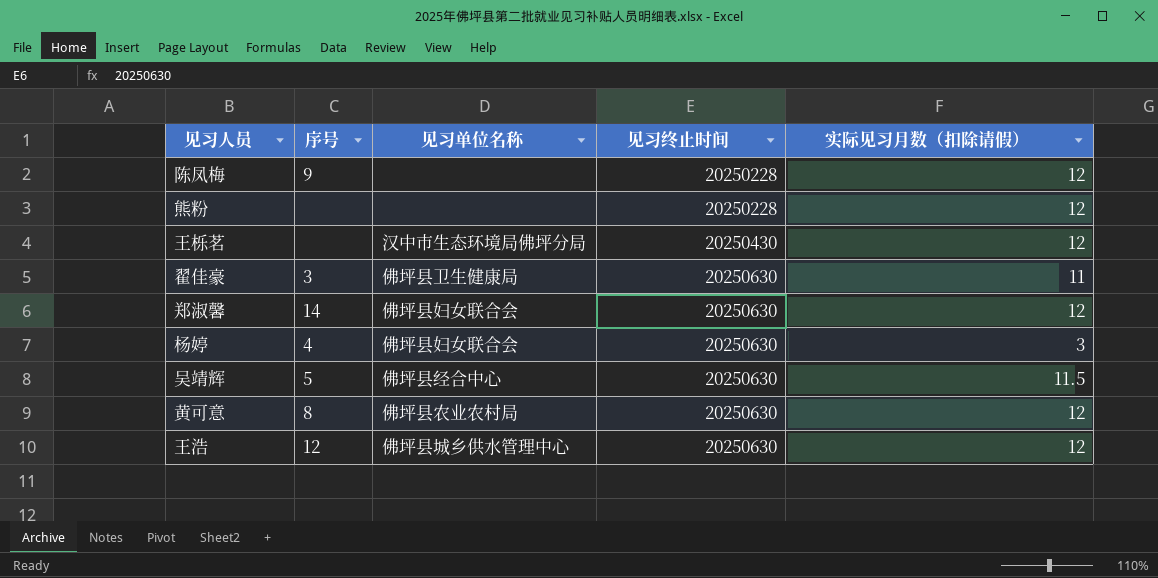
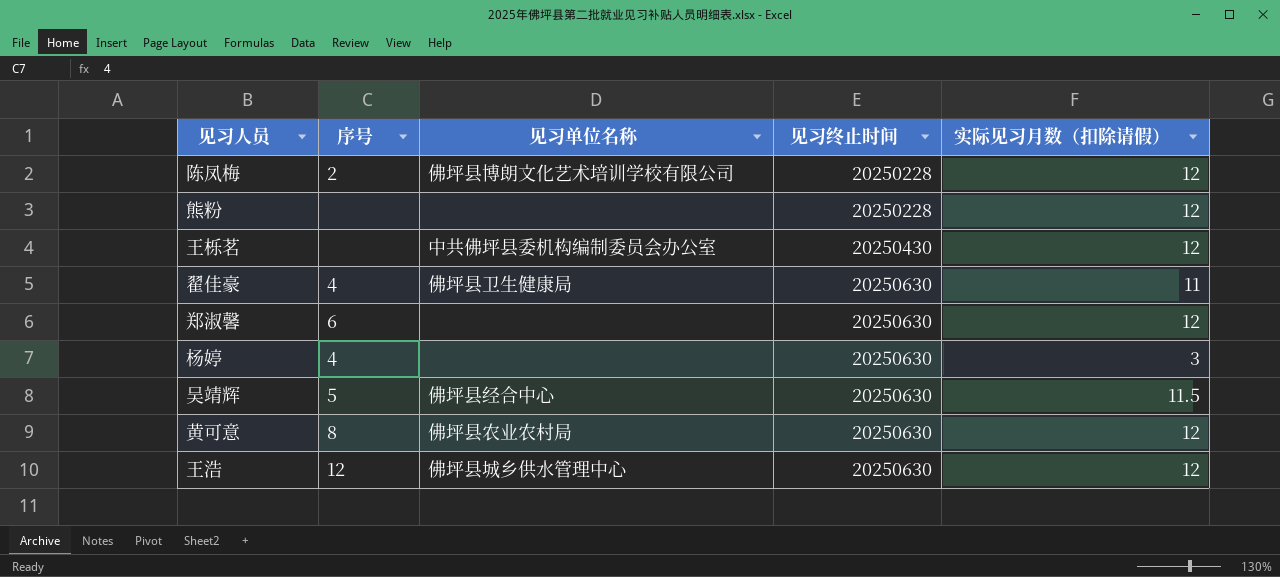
陈凤梅 | 序号: 9 -> 2
陈凤梅 | 见习单位名称: none -> 佛坪县博朗文化艺术培训学校有限公司
王栎茗 | 见习单位名称: 汉中市生态环境局佛坪分局 -> 中共佛坪县委机构编制委员会办公室
翟佳豪 | 序号: 3 -> 4
郑淑馨 | 序号: 14 -> 6
郑淑馨 | 见习单位名称: 佛坪县妇女联合会 -> none
杨婷 | 见习单位名称: 佛坪县妇女联合会 -> none

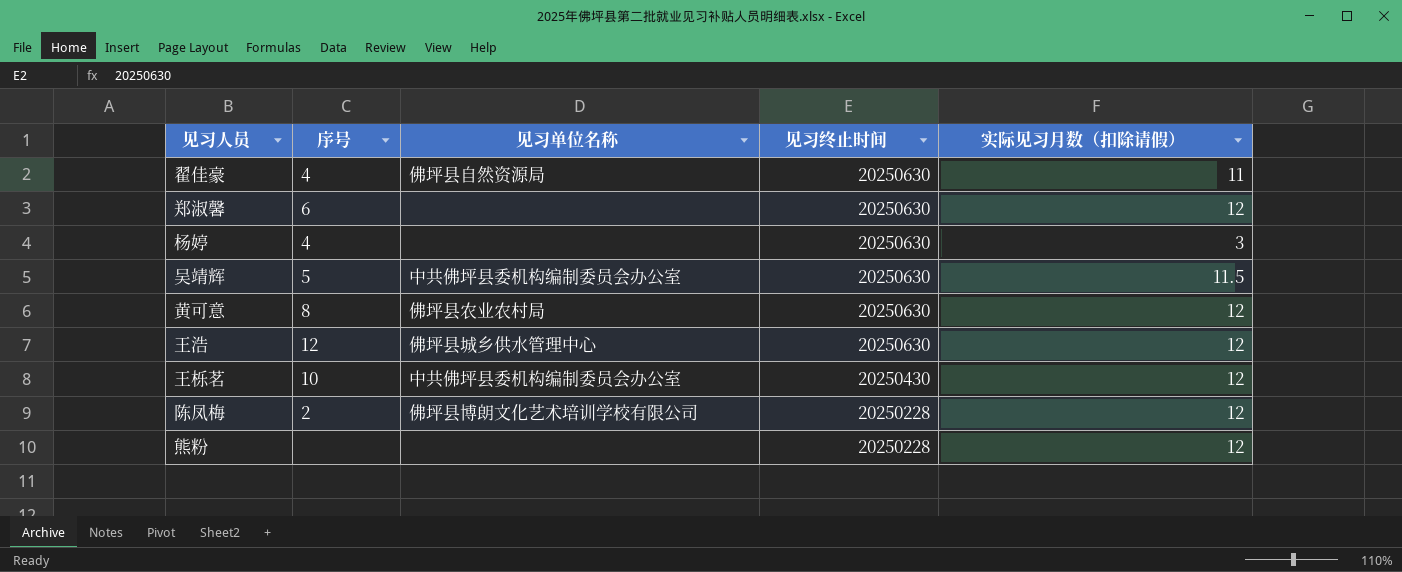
row order: 见习终止时间 ascending -> 见习终止时间 descending
翟佳豪 | 见习单位名称: 佛坪县卫生健康局 -> 佛坪县自然资源局
吴靖辉 | 见习单位名称: 佛坪县经合中心 -> 中共佛坪县委机构编制委员会办公室
王栎茗 | 序号: none -> 10

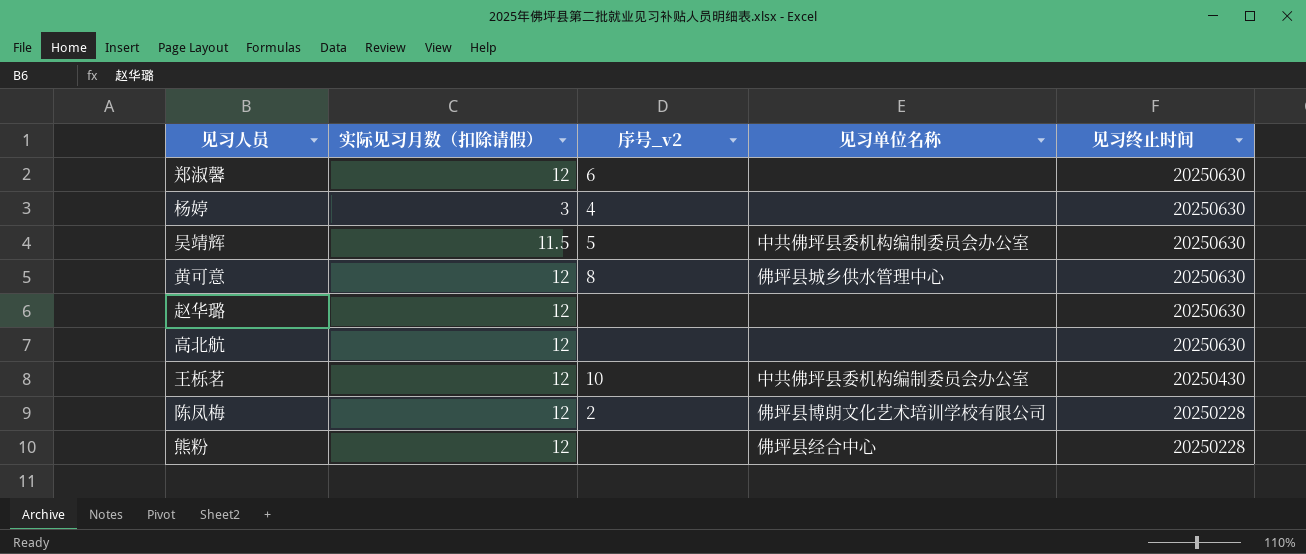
column 实际见习月数（扣除请假） | position: 5 -> 2
column name: 序号 -> 序号_v2
row 翟佳豪: 4 | 佛坪县自然资源局 | 20250630 | 11 -> none
row 王浩: 12 | 佛坪县城乡供水管理中心 | 20250630 | 12 -> none
黄可意 | 见习单位名称: 佛坪县农业农村局 -> 佛坪县城乡供水管理中心
row 赵华璐: none -> 12 | none | none | 20250630
row 高北航: none -> 12 | none | none | 20250630
熊粉 | 见习单位名称: none -> 佛坪县经合中心

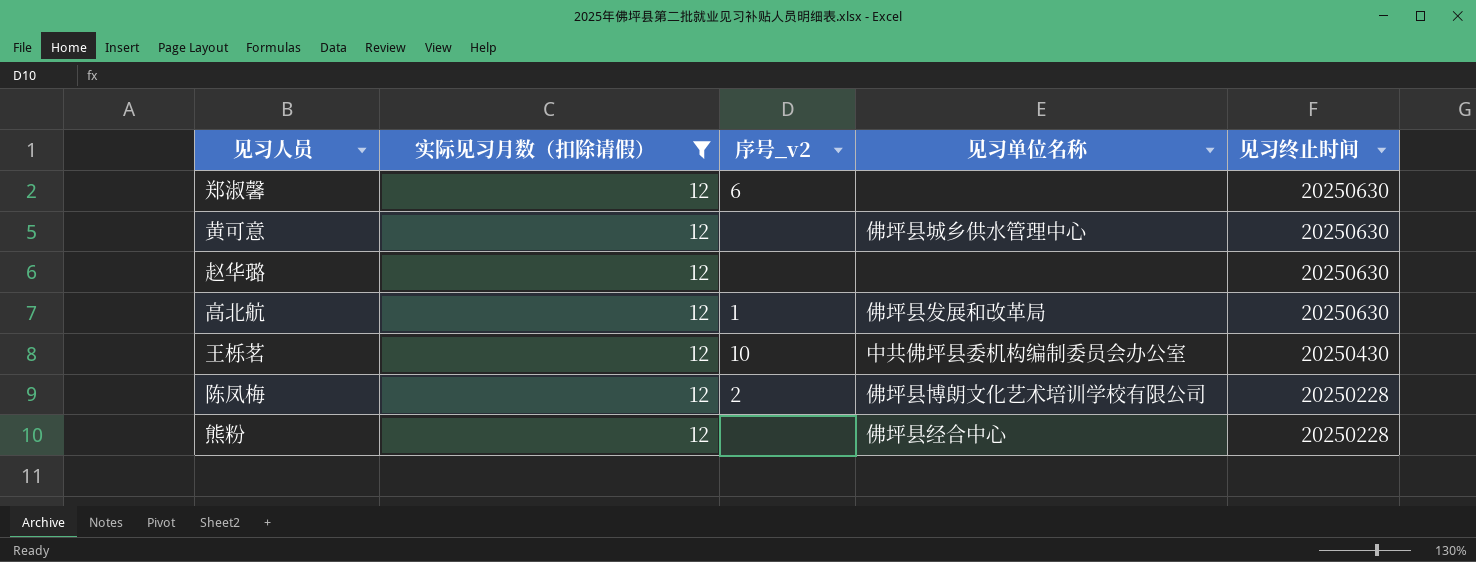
filter: none -> 实际见习月数（扣除请假） = 12
黄可意 | 序号_v2: 8 -> none
高北航 | 序号_v2: none -> 1
高北航 | 见习单位名称: none -> 佛坪县发展和改革局

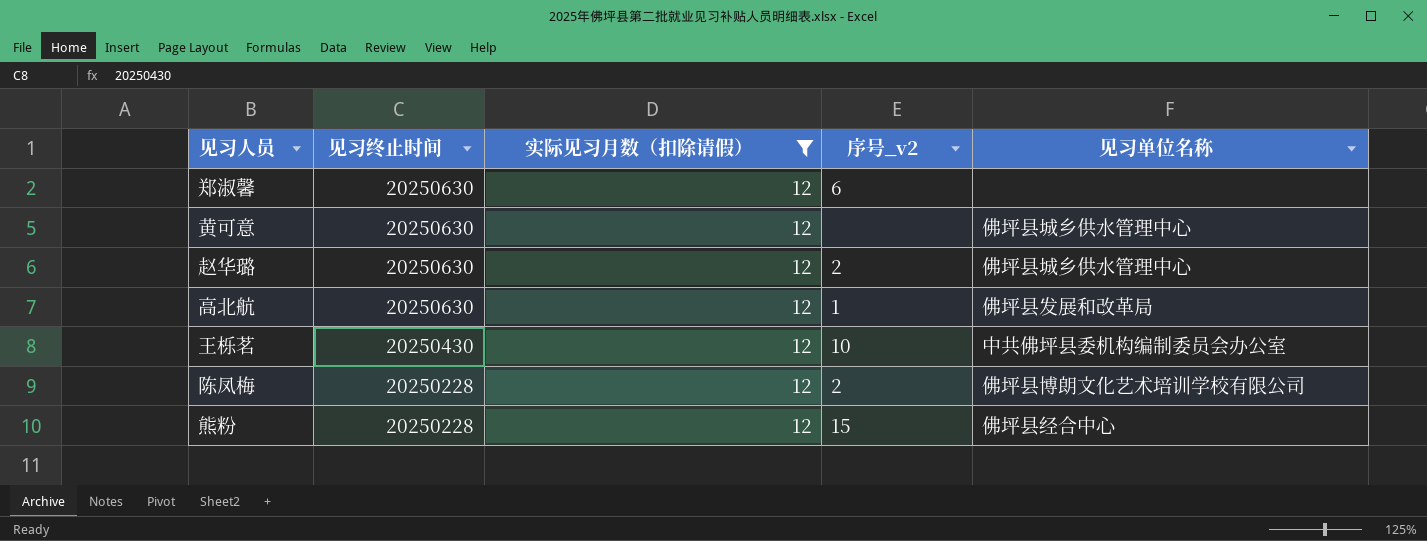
column 见习终止时间 | position: 5 -> 2
赵华璐 | 序号_v2: none -> 2
赵华璐 | 见习单位名称: none -> 佛坪县城乡供水管理中心
熊粉 | 序号_v2: none -> 15

